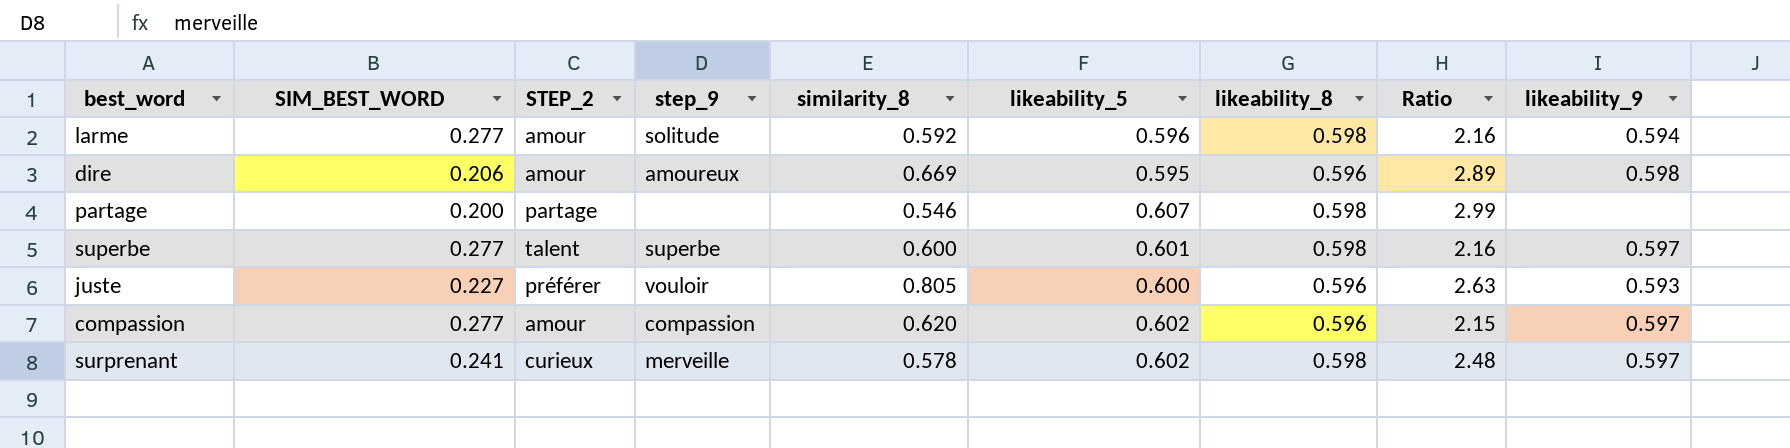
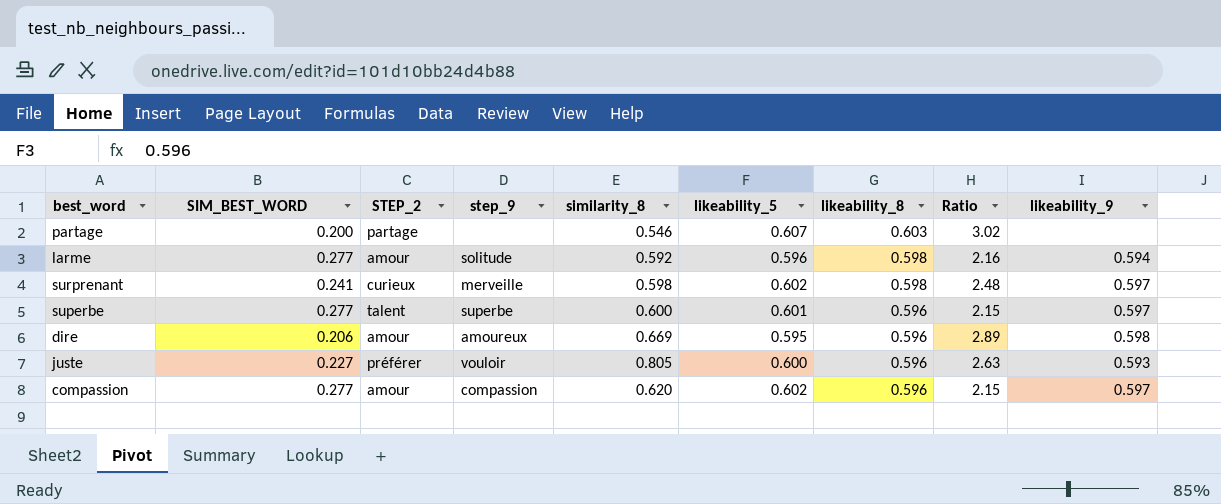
row order: none -> likeability_8 descending
partage | likeability_8: 0.598 -> 0.603
partage | Ratio: 2.99 -> 3.02
surprenant | similarity_8: 0.578 -> 0.598
superbe | likeability_8: 0.598 -> 0.596
superbe | Ratio: 2.16 -> 2.15

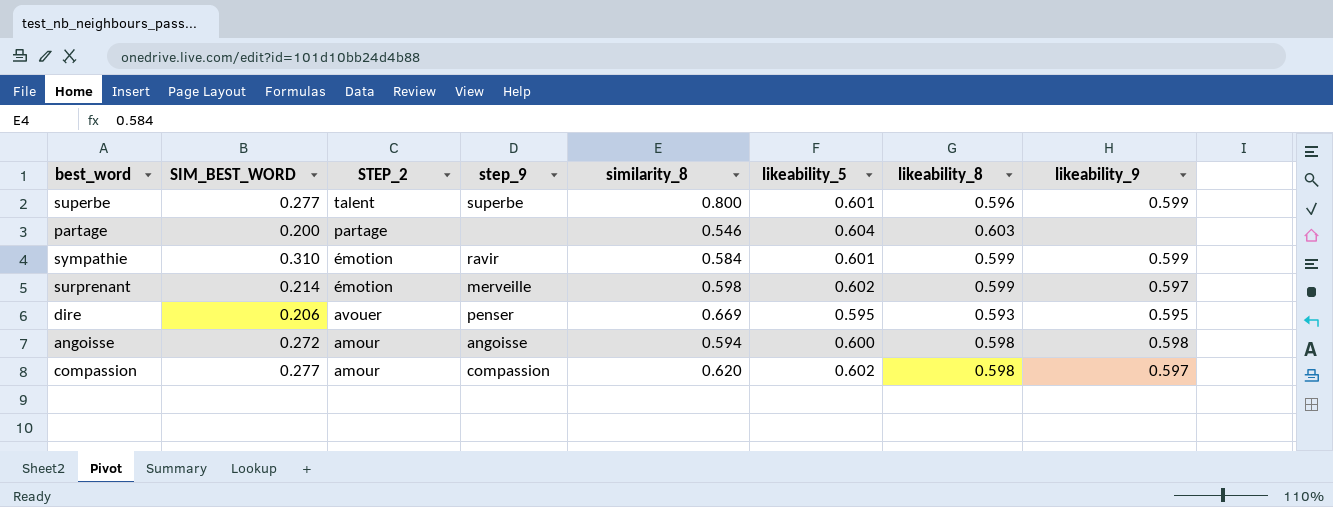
row order: likeability_8 descending -> STEP_2 descending
column Ratio | formula: [likeability_8] / [SIM_BEST_WORD] -> none
row larme: 0.277 | amour | solitude | 0.592 | 0.596 | 0.598 | 2.16 | 0.594 -> none
row juste: 0.227 | préférer | vouloir | 0.805 | 0.600 | 0.596 | 2.63 | 0.593 -> none
superbe | similarity_8: 0.600 -> 0.800
superbe | likeability_9: 0.597 -> 0.599
partage | likeability_5: 0.607 -> 0.604
row sympathie: none -> 0.310 | émotion | ravir | 0.584 | 0.601 | 0.599 | 0.599
surprenant | SIM_BEST_WORD: 0.241 -> 0.214
surprenant | STEP_2: curieux -> émotion
surprenant | likeability_8: 0.598 -> 0.599
dire | STEP_2: amour -> avouer
dire | step_9: amoureux -> penser
dire | likeability_8: 0.596 -> 0.593
dire | likeability_9: 0.598 -> 0.595
row angoisse: none -> 0.272 | amour | angoisse | 0.594 | 0.600 | 0.598 | 0.598
compassion | likeability_8: 0.596 -> 0.598

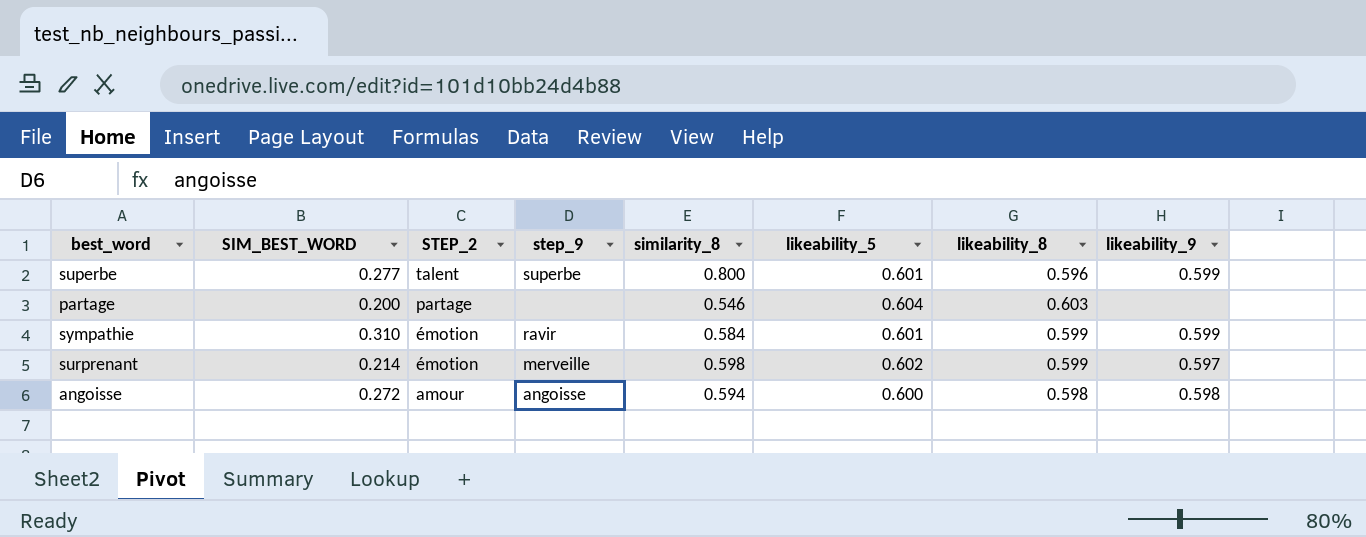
row dire: 0.206 | avouer | penser | 0.669 | 0.595 | 0.593 | 0.595 -> none
row compassion: 0.277 | amour | compassion | 0.620 | 0.602 | 0.598 | 0.597 -> none

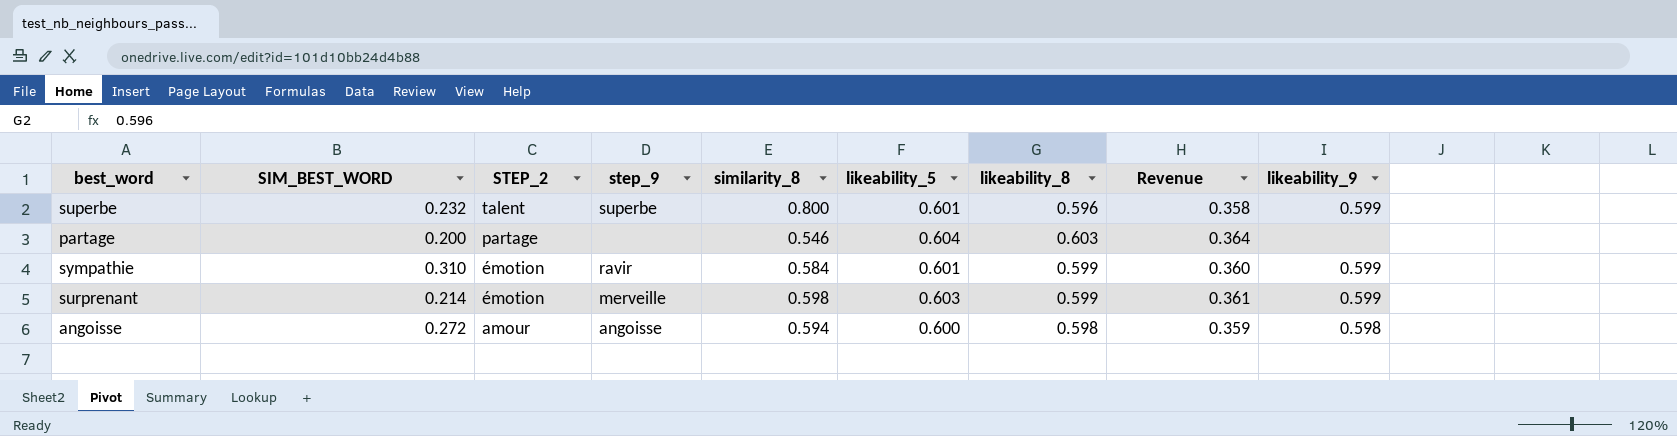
column Revenue | formula: none -> [likeability_5] * [likeability_8]
superbe | SIM_BEST_WORD: 0.277 -> 0.232
surprenant | likeability_5: 0.602 -> 0.603
surprenant | likeability_9: 0.597 -> 0.599

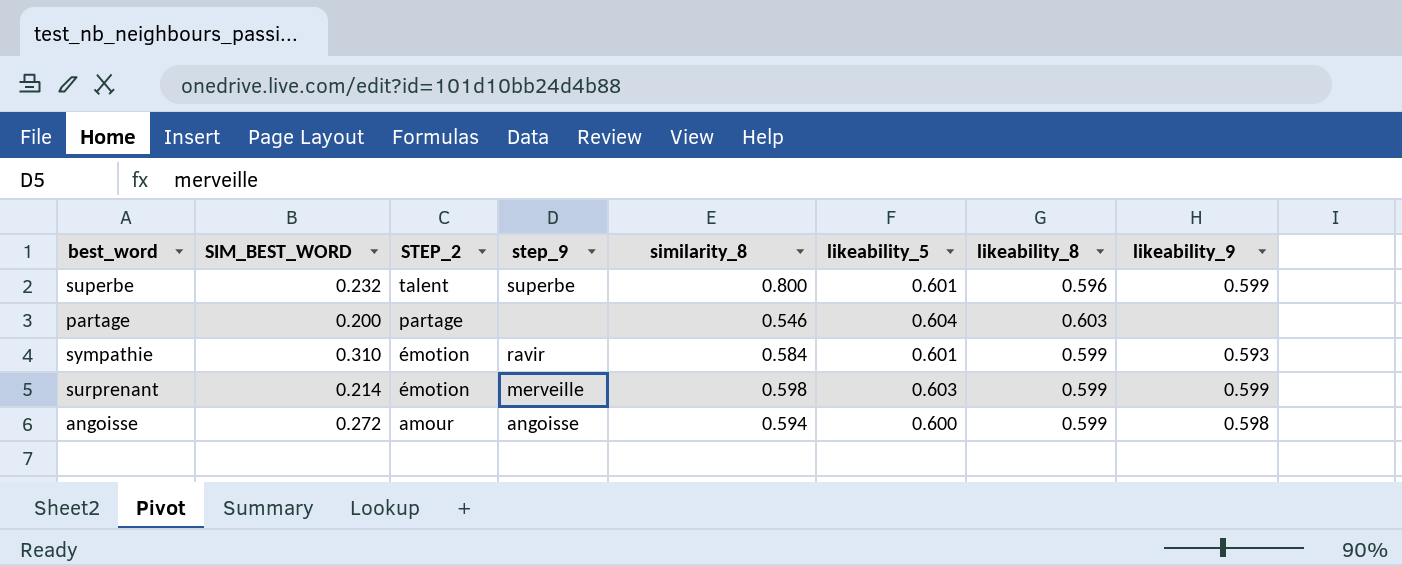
column Revenue | formula: [likeability_5] * [likeability_8] -> none
sympathie | likeability_9: 0.599 -> 0.593
angoisse | likeability_8: 0.598 -> 0.599

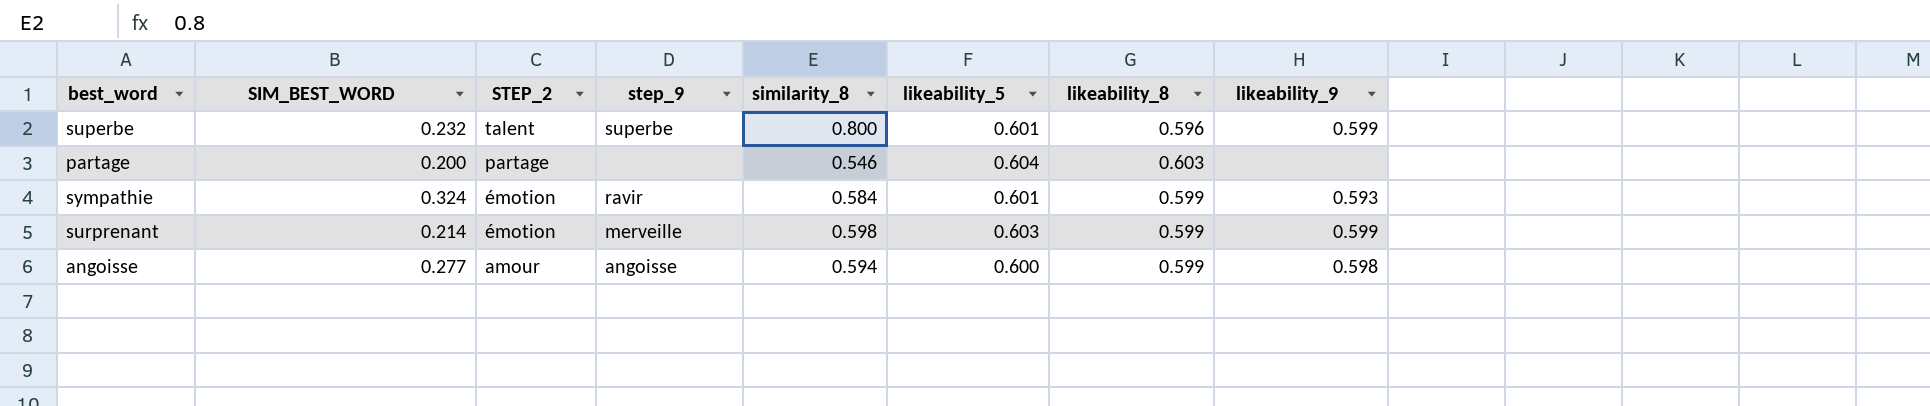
sympathie | SIM_BEST_WORD: 0.310 -> 0.324
angoisse | SIM_BEST_WORD: 0.272 -> 0.277

